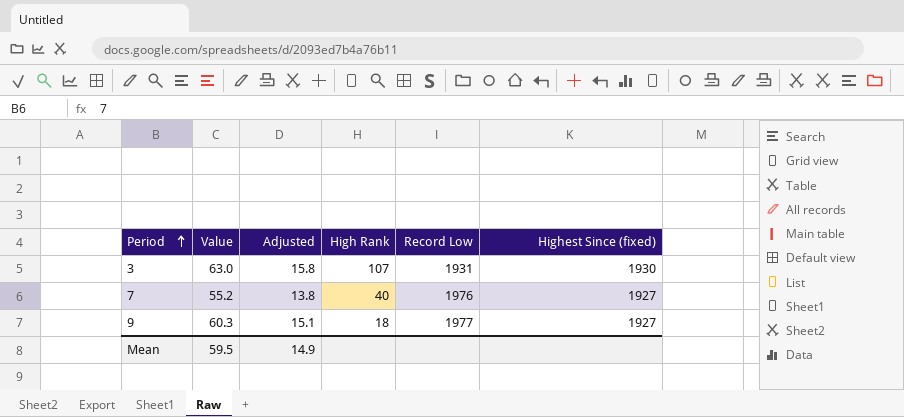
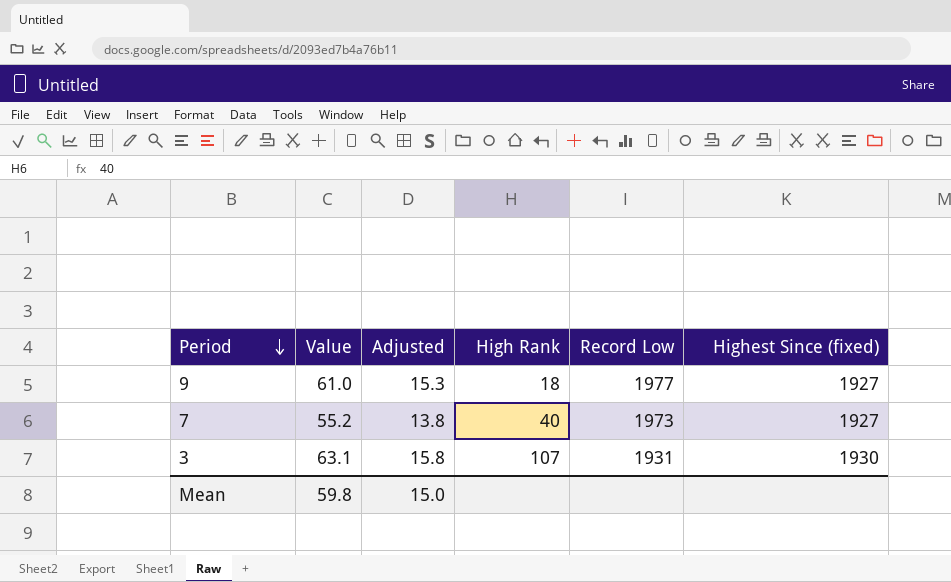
row order: Period ascending -> Period descending
9 | Value: 60.3 -> 61.0
9 | Adjusted: 15.1 -> 15.3
7 | Record Low: 1976 -> 1973
3 | Value: 63.0 -> 63.1
Mean | Value: 59.5 -> 59.8
Mean | Adjusted: 14.9 -> 15.0

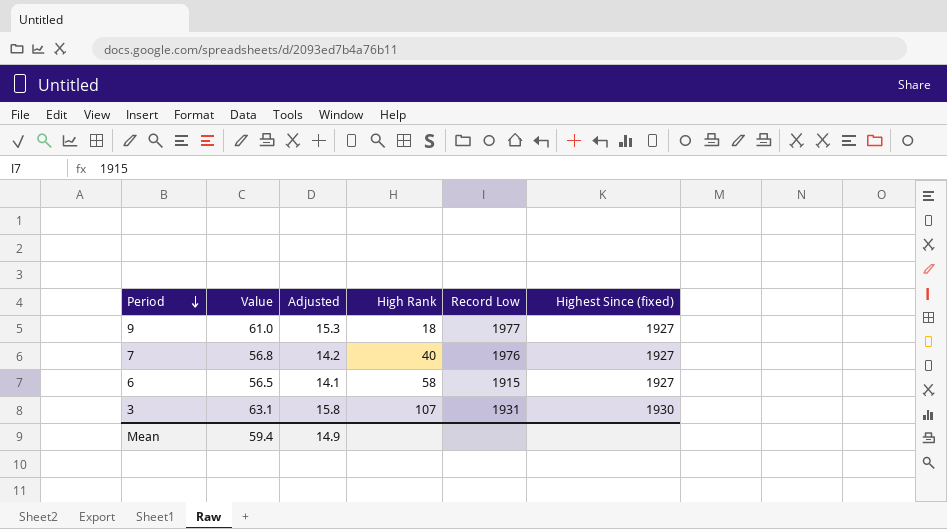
7 | Value: 55.2 -> 56.8
7 | Adjusted: 13.8 -> 14.2
7 | Record Low: 1973 -> 1976
row 6: none -> 56.5 | 14.1 | 58 | 1915 | 1927
Mean | Value: 59.8 -> 59.4
Mean | Adjusted: 15.0 -> 14.9

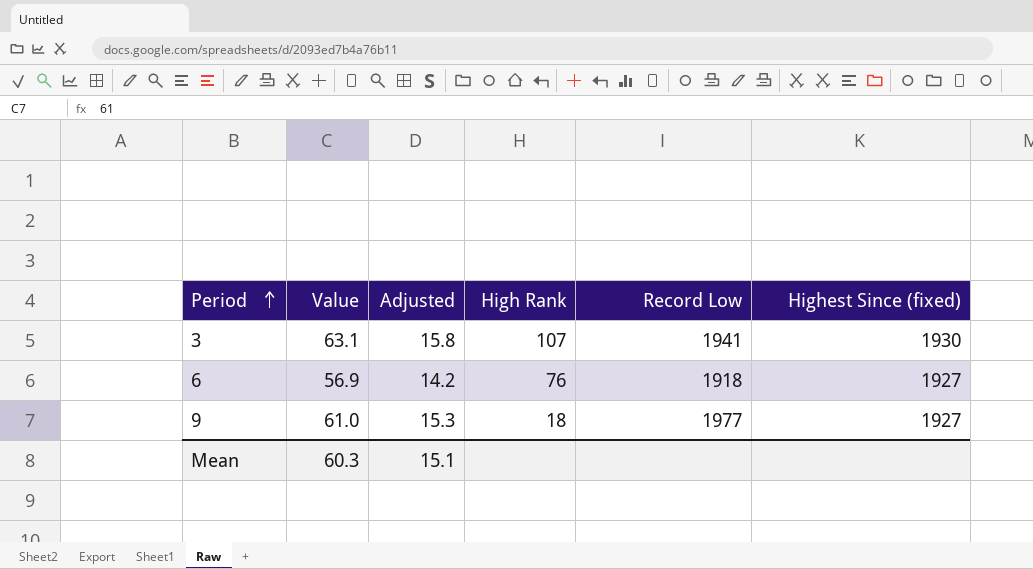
row order: Period descending -> Period ascending
row 7: 56.8 | 14.2 | 40 | 1976 | 1927 -> none
3 | Record Low: 1931 -> 1941
6 | Value: 56.5 -> 56.9
6 | Adjusted: 14.1 -> 14.2
6 | High Rank: 58 -> 76
6 | Record Low: 1915 -> 1918
Mean | Value: 59.4 -> 60.3
Mean | Adjusted: 14.9 -> 15.1

